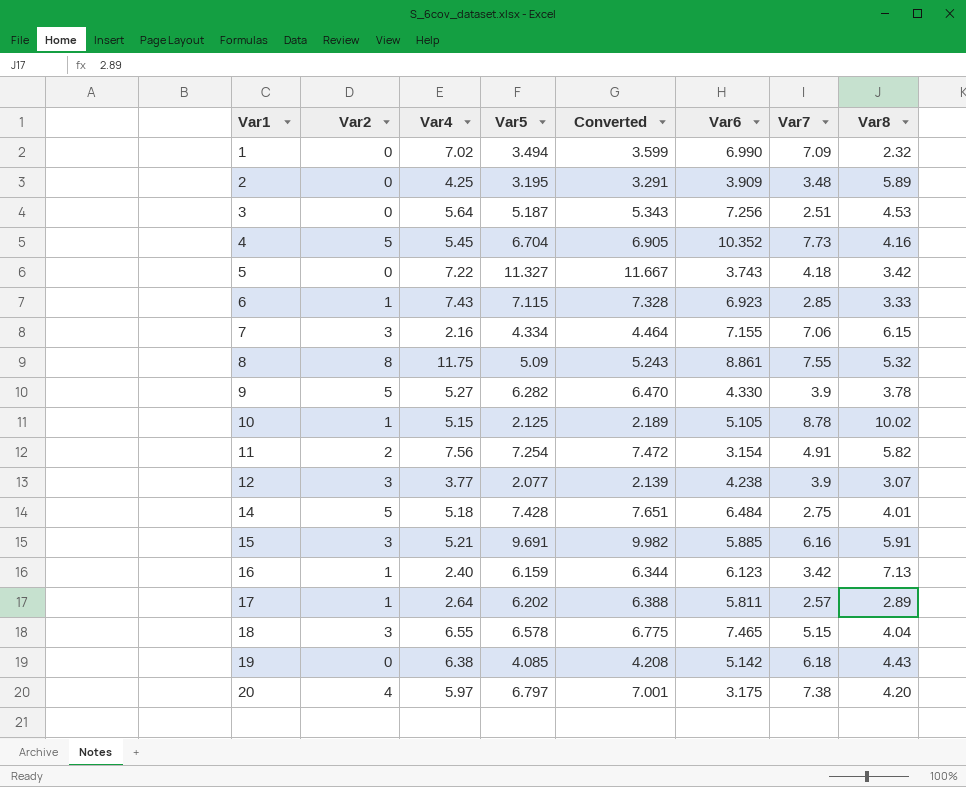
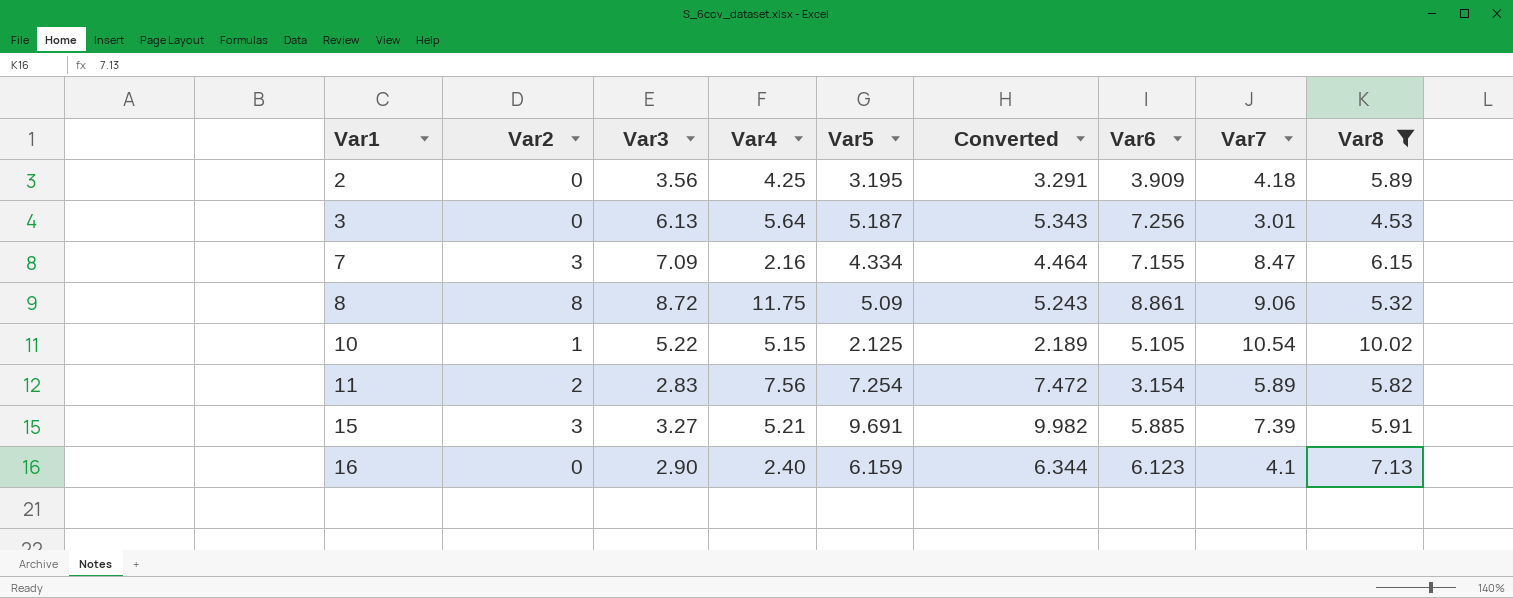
filter: none -> Var8 >= 4.53
column Var3 | position: none -> 3
2 | Var7: 3.48 -> 4.18
3 | Var7: 2.51 -> 3.01
7 | Var7: 7.06 -> 8.47
8 | Var7: 7.55 -> 9.06
10 | Var7: 8.78 -> 10.54
11 | Var7: 4.91 -> 5.89
15 | Var7: 6.16 -> 7.39
16 | Var2: 1 -> 0
16 | Var7: 3.42 -> 4.1

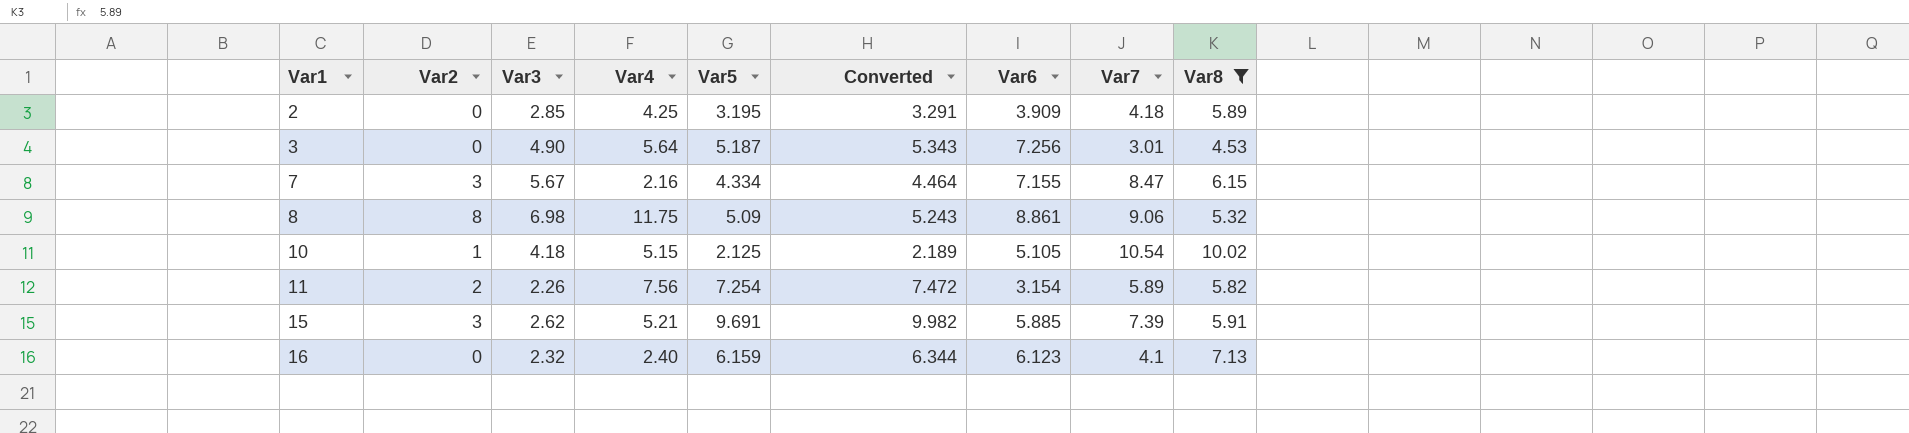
2 | Var3: 3.56 -> 2.85
3 | Var3: 6.13 -> 4.90
7 | Var3: 7.09 -> 5.67
8 | Var3: 8.72 -> 6.98
10 | Var3: 5.22 -> 4.18
11 | Var3: 2.83 -> 2.26
15 | Var3: 3.27 -> 2.62
16 | Var3: 2.90 -> 2.32

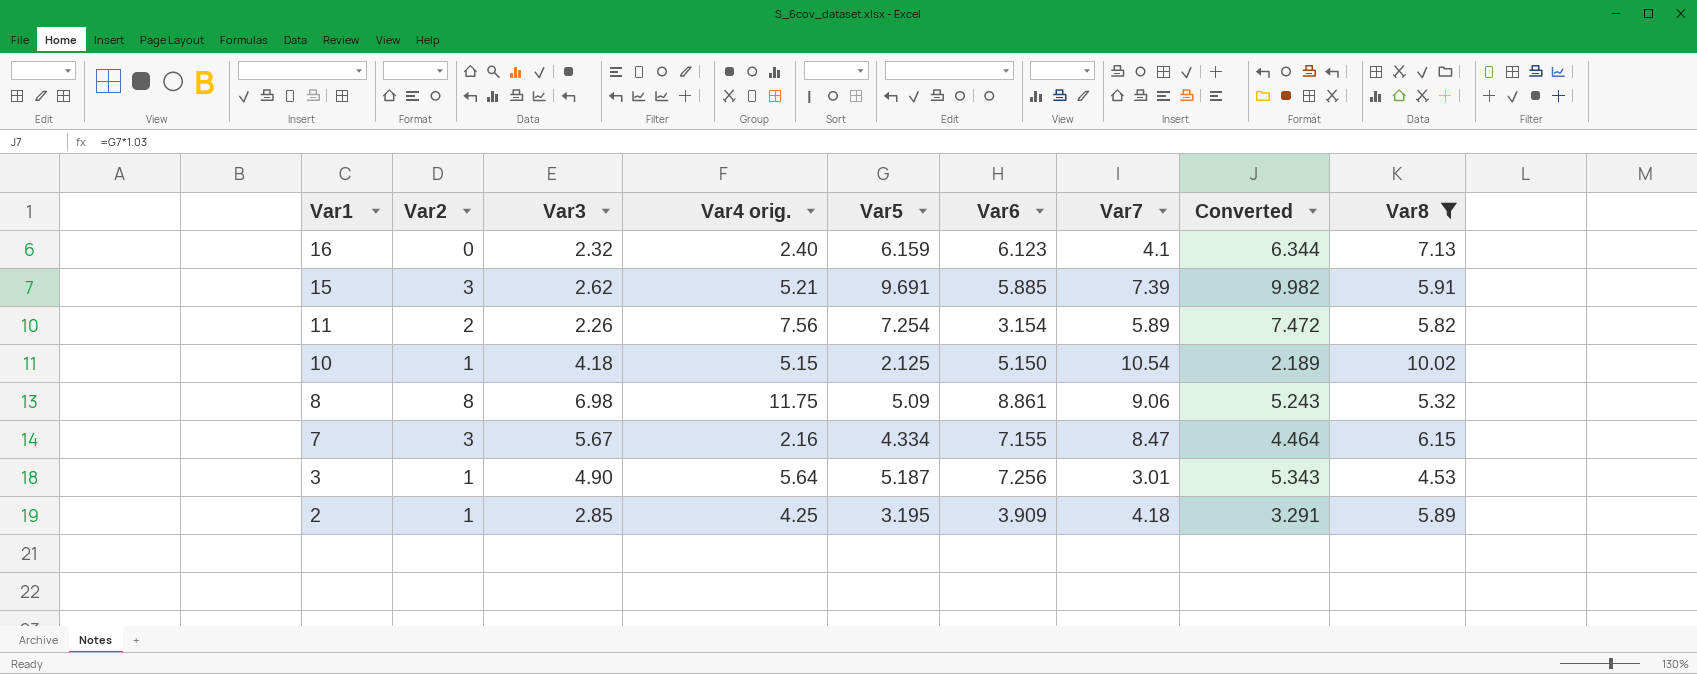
row order: Var1 ascending -> Var1 descending
column name: Var4 -> Var4 orig.
column Converted | position: 6 -> 8
10 | Var6: 5.105 -> 5.150
3 | Var2: 0 -> 1
2 | Var2: 0 -> 1

